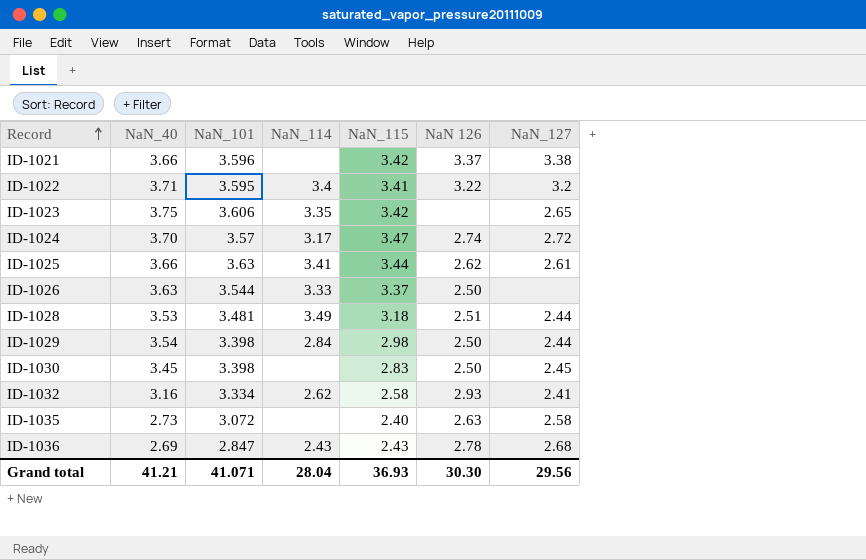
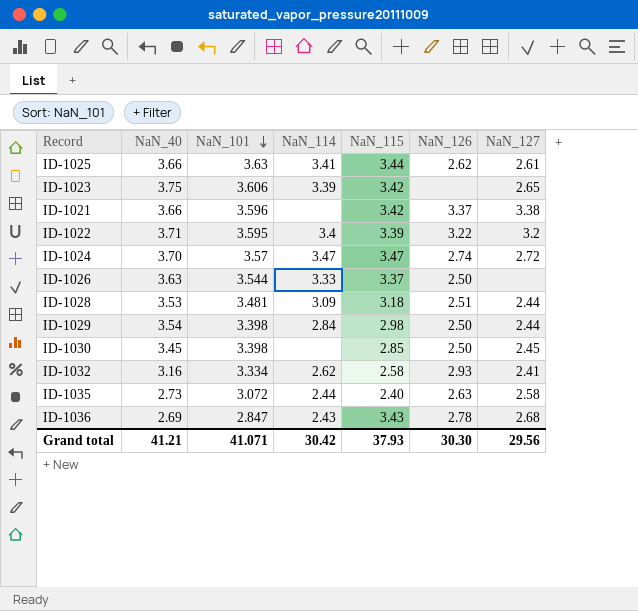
row order: Record ascending -> NaN_101 descending
column name: NaN 126 -> NaN_126
ID-1023 | NaN_114: 3.35 -> 3.39
ID-1022 | NaN_115: 3.41 -> 3.39
ID-1024 | NaN_114: 3.17 -> 3.47
ID-1028 | NaN_114: 3.49 -> 3.09
ID-1030 | NaN_115: 2.83 -> 2.85
ID-1035 | NaN_114: none -> 2.44
ID-1036 | NaN_115: 2.43 -> 3.43
Grand total | NaN_114: 28.04 -> 30.42
Grand total | NaN_115: 36.93 -> 37.93

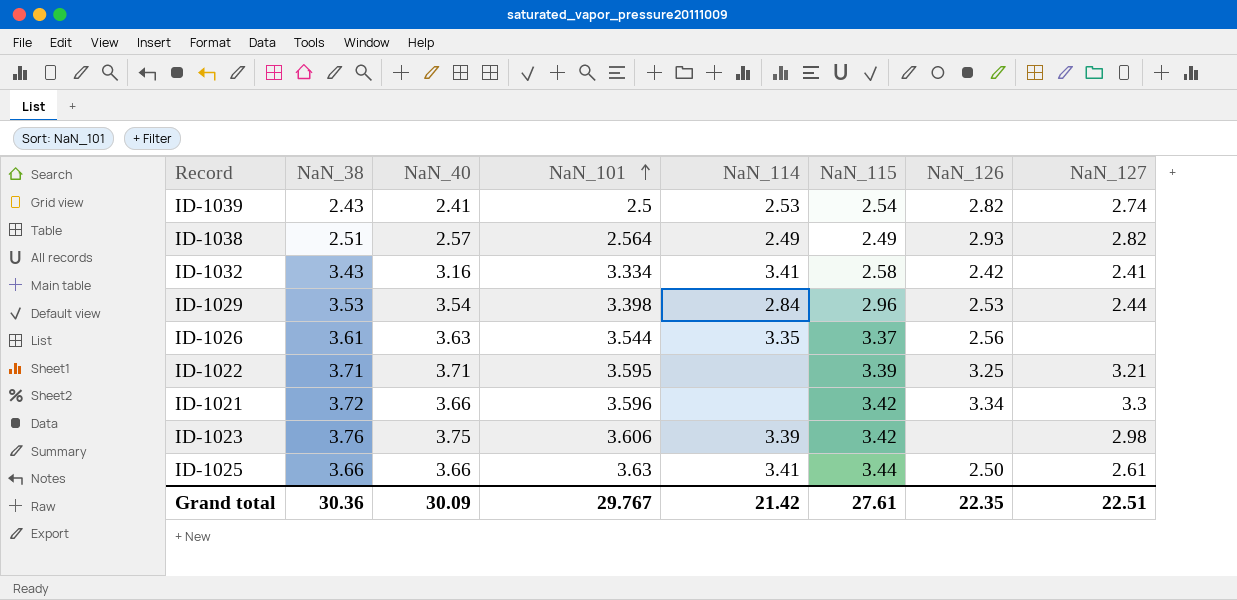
row order: NaN_101 descending -> NaN_101 ascending
column NaN_38 | position: none -> 2
row ID-1024: 3.70 | 3.57 | 3.47 | 3.47 | 2.74 | 2.72 -> none
row ID-1028: 3.53 | 3.481 | 3.09 | 3.18 | 2.51 | 2.44 -> none
row ID-1030: 3.45 | 3.398 | none | 2.85 | 2.50 | 2.45 -> none
row ID-1035: 2.73 | 3.072 | 2.44 | 2.40 | 2.63 | 2.58 -> none
row ID-1036: 2.69 | 2.847 | 2.43 | 3.43 | 2.78 | 2.68 -> none
row ID-1039: none -> 2.43 | 2.41 | 2.5 | 2.53 | 2.54 | 2.82 | 2.74
row ID-1038: none -> 2.51 | 2.57 | 2.564 | 2.49 | 2.49 | 2.93 | 2.82
ID-1032 | NaN_114: 2.62 -> 3.41
ID-1032 | NaN_126: 2.93 -> 2.42
ID-1029 | NaN_115: 2.98 -> 2.96
ID-1029 | NaN_126: 2.50 -> 2.53
ID-1026 | NaN_114: 3.33 -> 3.35
ID-1026 | NaN_126: 2.50 -> 2.56
ID-1022 | NaN_114: 3.4 -> none
ID-1022 | NaN_126: 3.22 -> 3.25
ID-1022 | NaN_127: 3.2 -> 3.21
ID-1021 | NaN_126: 3.37 -> 3.34
ID-1021 | NaN_127: 3.38 -> 3.3
ID-1023 | NaN_127: 2.65 -> 2.98
ID-1025 | NaN_126: 2.62 -> 2.50
Grand total | NaN_40: 41.21 -> 30.09
Grand total | NaN_101: 41.071 -> 29.767
Grand total | NaN_114: 30.42 -> 21.42
Grand total | NaN_115: 37.93 -> 27.61
Grand total | NaN_126: 30.30 -> 22.35
Grand total | NaN_127: 29.56 -> 22.51

